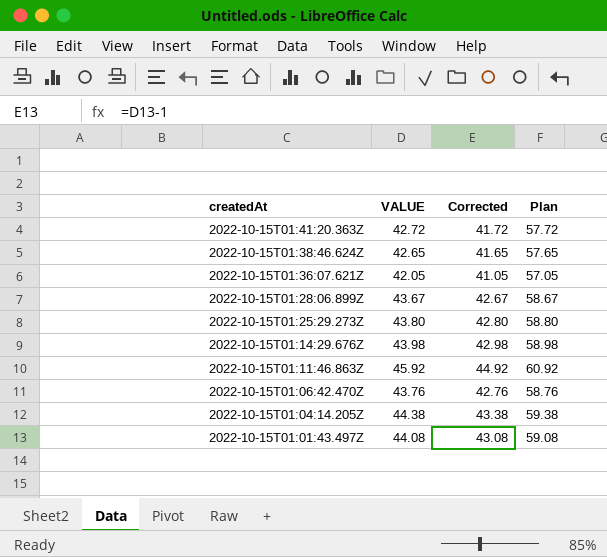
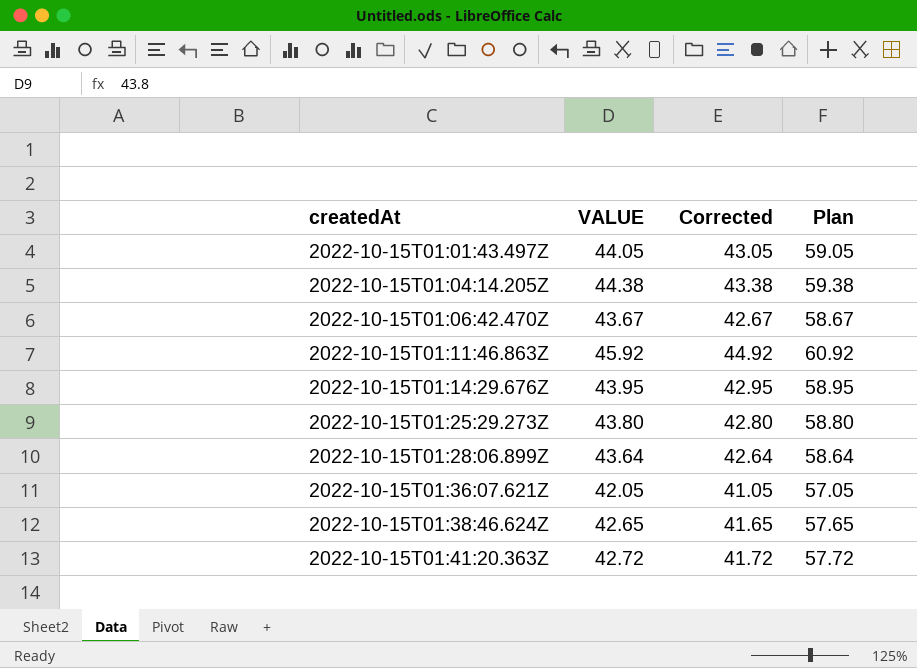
row order: createdAt descending -> createdAt ascending
2022-10-15T01:01:43.497Z | VALUE: 44.08 -> 44.05
2022-10-15T01:01:43.497Z | Corrected: 43.08 -> 43.05
2022-10-15T01:01:43.497Z | Plan: 59.08 -> 59.05
2022-10-15T01:06:42.470Z | VALUE: 43.76 -> 43.67
2022-10-15T01:06:42.470Z | Corrected: 42.76 -> 42.67
2022-10-15T01:06:42.470Z | Plan: 58.76 -> 58.67
2022-10-15T01:14:29.676Z | VALUE: 43.98 -> 43.95
2022-10-15T01:14:29.676Z | Corrected: 42.98 -> 42.95
2022-10-15T01:14:29.676Z | Plan: 58.98 -> 58.95
2022-10-15T01:28:06.899Z | VALUE: 43.67 -> 43.64
2022-10-15T01:28:06.899Z | Corrected: 42.67 -> 42.64
2022-10-15T01:28:06.899Z | Plan: 58.67 -> 58.64

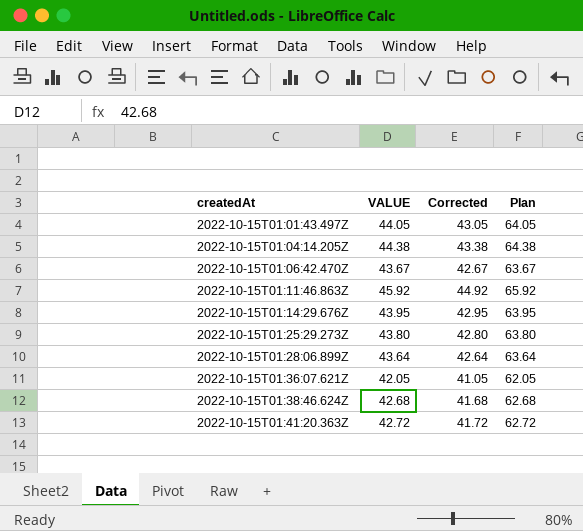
column Plan | formula: [VALUE] + 15 -> [VALUE] + 20
2022-10-15T01:38:46.624Z | VALUE: 42.65 -> 42.68
2022-10-15T01:38:46.624Z | Corrected: 41.65 -> 41.68

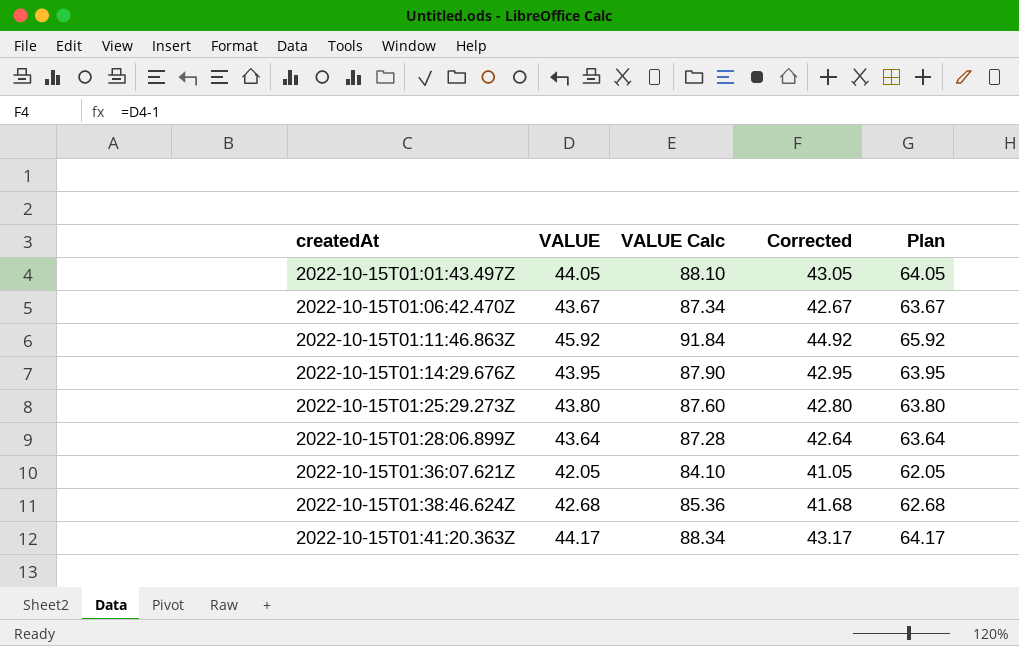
column VALUE Calc | formula: none -> [VALUE] * 2
row 2022-10-15T01:04:14.205Z: 44.38 | 43.38 | 64.38 -> none
2022-10-15T01:41:20.363Z | VALUE: 42.72 -> 44.17
2022-10-15T01:41:20.363Z | Corrected: 41.72 -> 43.17
2022-10-15T01:41:20.363Z | Plan: 62.72 -> 64.17

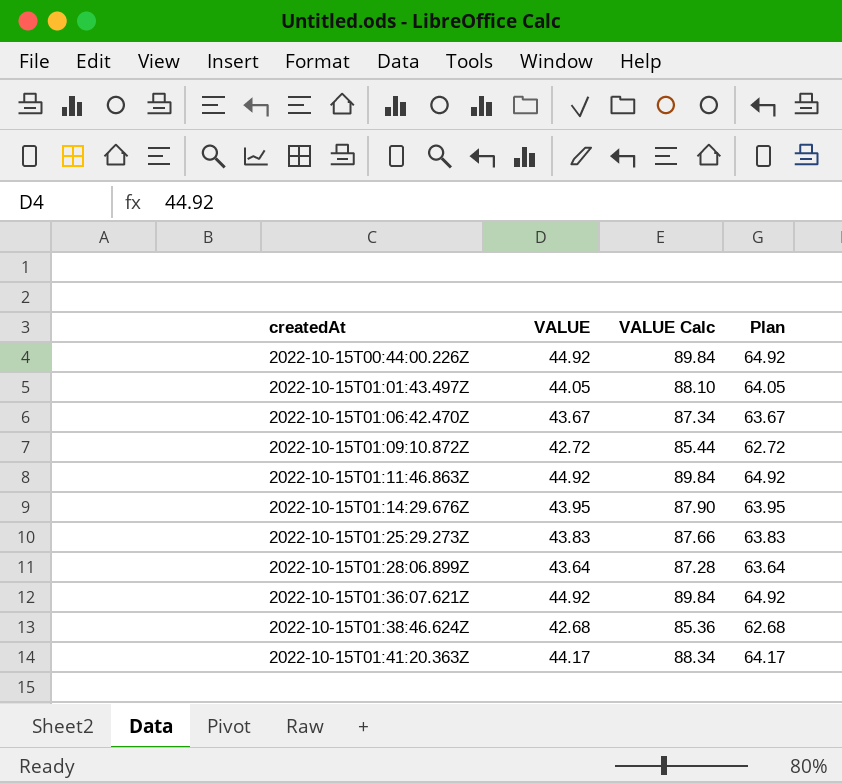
column Corrected | formula: [VALUE] - 1 -> none
row 2022-10-15T00:44:00.226Z: none -> 44.92 | 89.84 | 64.92
row 2022-10-15T01:09:10.872Z: none -> 42.72 | 85.44 | 62.72
2022-10-15T01:11:46.863Z | VALUE: 45.92 -> 44.92
2022-10-15T01:11:46.863Z | VALUE Calc: 91.84 -> 89.84
2022-10-15T01:11:46.863Z | Plan: 65.92 -> 64.92
2022-10-15T01:25:29.273Z | VALUE: 43.80 -> 43.83
2022-10-15T01:25:29.273Z | VALUE Calc: 87.60 -> 87.66
2022-10-15T01:25:29.273Z | Plan: 63.80 -> 63.83
2022-10-15T01:36:07.621Z | VALUE: 42.05 -> 44.92
2022-10-15T01:36:07.621Z | VALUE Calc: 84.10 -> 89.84
2022-10-15T01:36:07.621Z | Plan: 62.05 -> 64.92

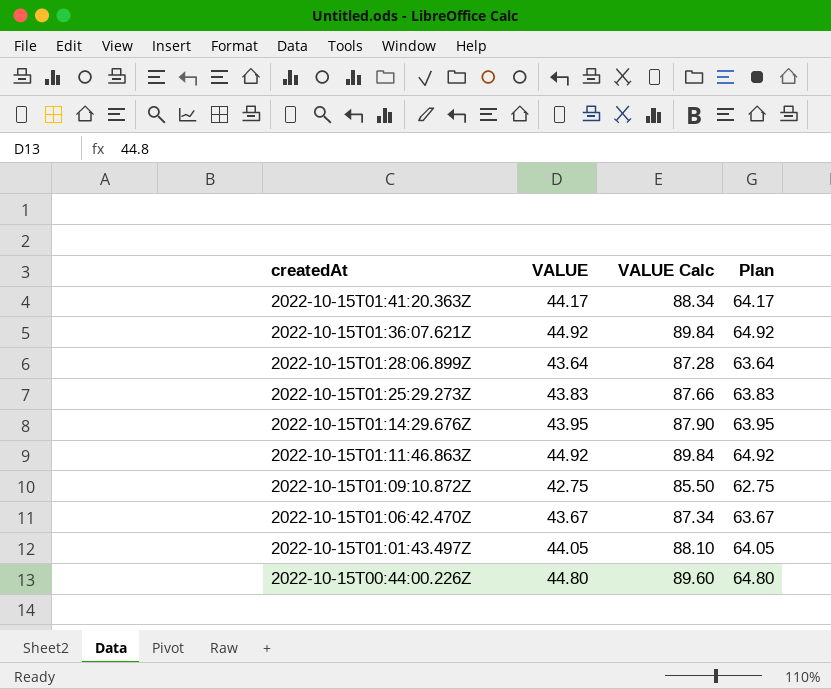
row order: createdAt ascending -> createdAt descending
row 2022-10-15T01:38:46.624Z: 42.68 | 85.36 | 62.68 -> none
2022-10-15T01:09:10.872Z | VALUE: 42.72 -> 42.75
2022-10-15T01:09:10.872Z | VALUE Calc: 85.44 -> 85.50
2022-10-15T01:09:10.872Z | Plan: 62.72 -> 62.75
2022-10-15T00:44:00.226Z | VALUE: 44.92 -> 44.80
2022-10-15T00:44:00.226Z | VALUE Calc: 89.84 -> 89.60
2022-10-15T00:44:00.226Z | Plan: 64.92 -> 64.80

